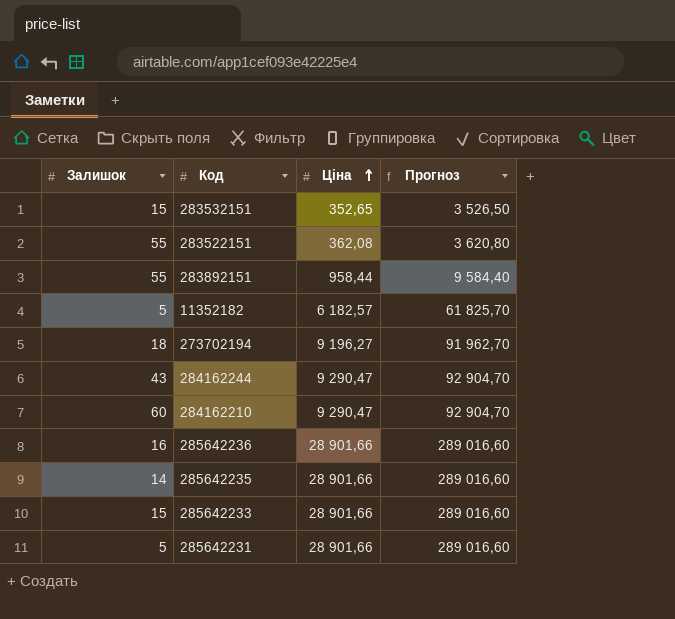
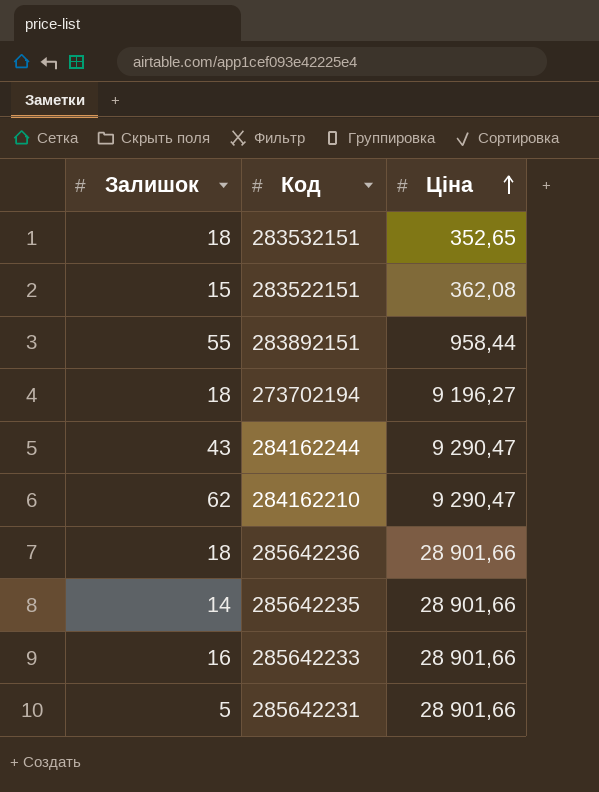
column Прогноз | formula: [Ціна] * 10 -> none
row 11352182: 5 | 6 182,57 | 61 825,70 -> none
283532151 | Залишок: 15 -> 18
283522151 | Залишок: 55 -> 15
284162210 | Залишок: 60 -> 62
285642236 | Залишок: 16 -> 18
285642233 | Залишок: 15 -> 16

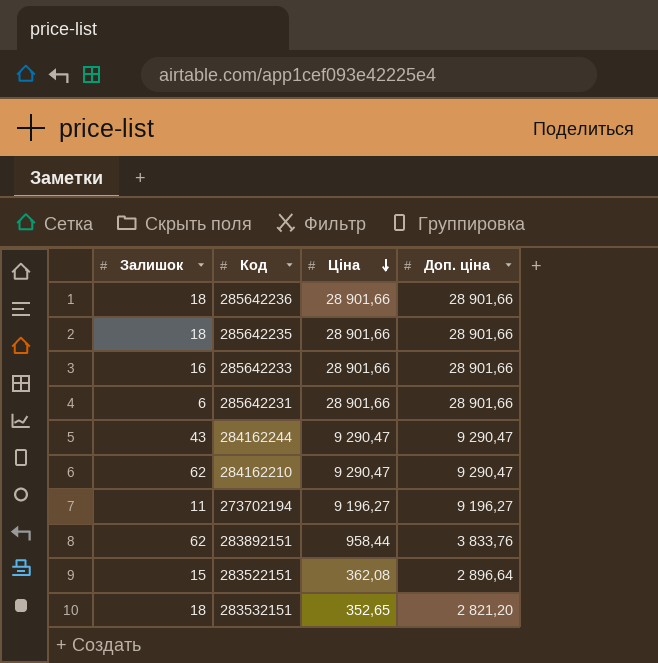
row order: Ціна ascending -> Ціна descending
column Доп. ціна | position: none -> 4
285642235 | Залишок: 14 -> 18
285642231 | Залишок: 5 -> 6
273702194 | Залишок: 18 -> 11
283892151 | Залишок: 55 -> 62

